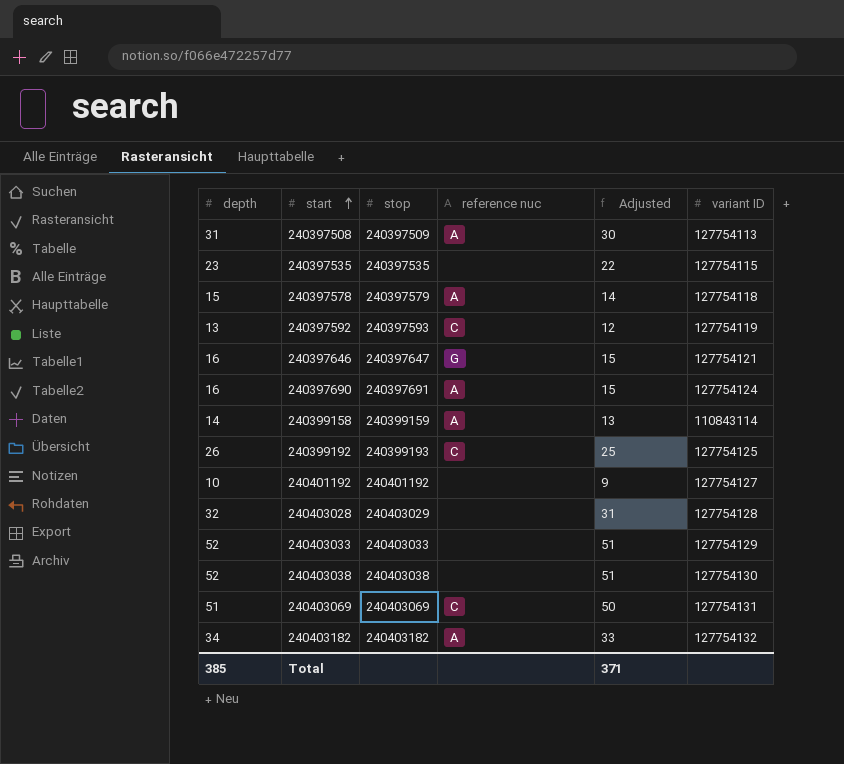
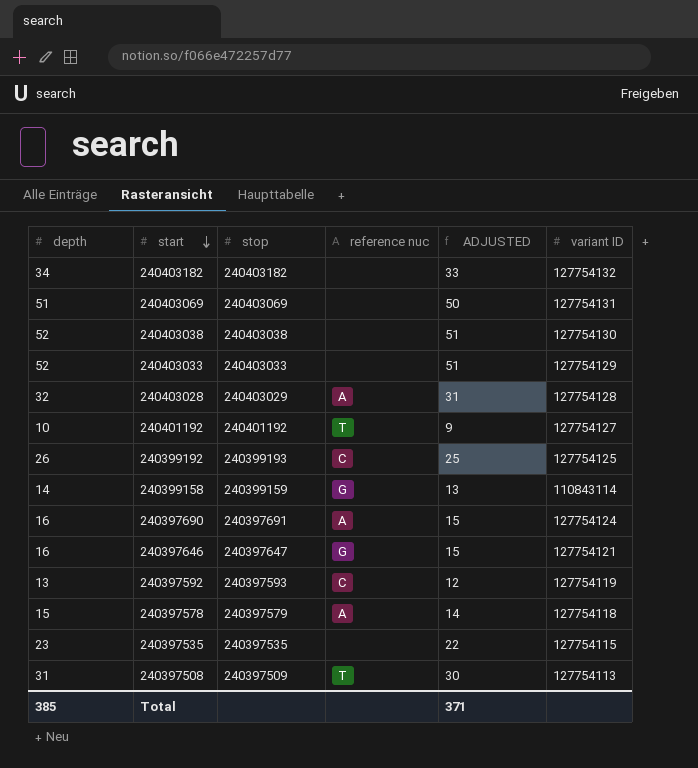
row order: start ascending -> start descending
column name: Adjusted -> ADJUSTED
240403182 | reference nuc: A -> none
240403069 | reference nuc: C -> none
240403028 | reference nuc: none -> A
240401192 | reference nuc: none -> T
240399158 | reference nuc: A -> G
240397508 | reference nuc: A -> T

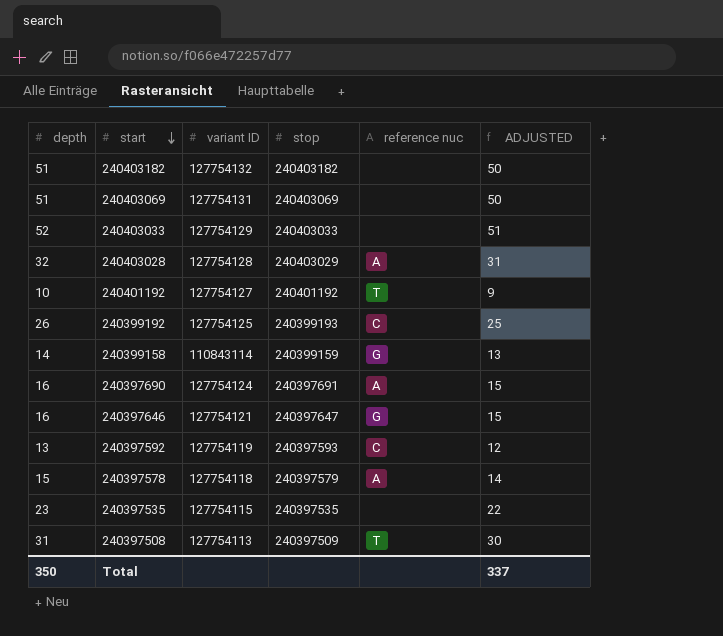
column variant ID | position: 6 -> 3
row 240403038: 52 | 240403038 | none | 51 | 127754130 -> none
240403182 | depth: 34 -> 51
240403182 | ADJUSTED: 33 -> 50
Total | depth: 385 -> 350
Total | ADJUSTED: 371 -> 337

